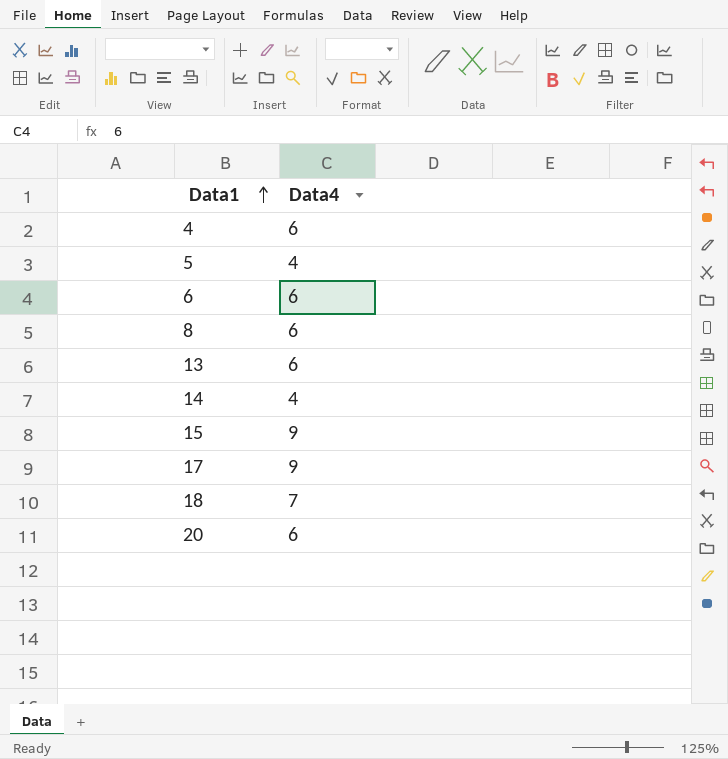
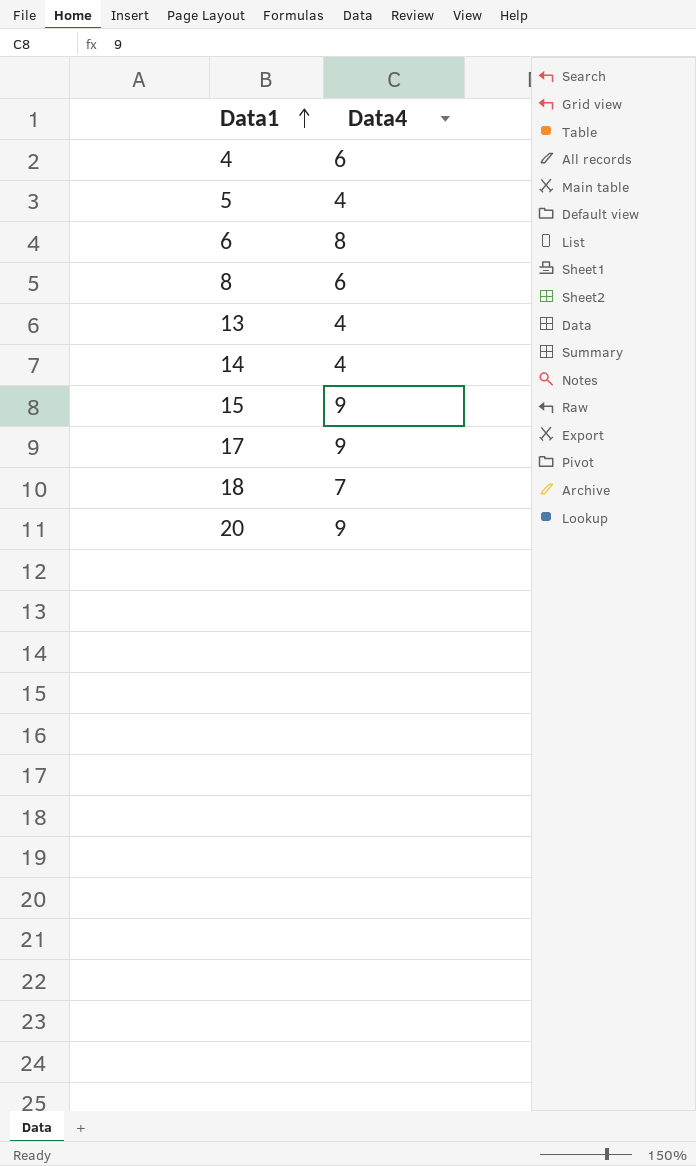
6 | Data4: 6 -> 8
13 | Data4: 6 -> 4
20 | Data4: 6 -> 9

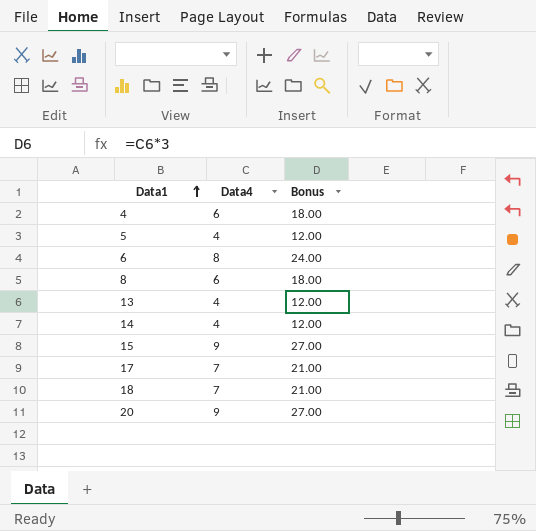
column Bonus | formula: none -> [Data4] * 3
17 | Data4: 9 -> 7

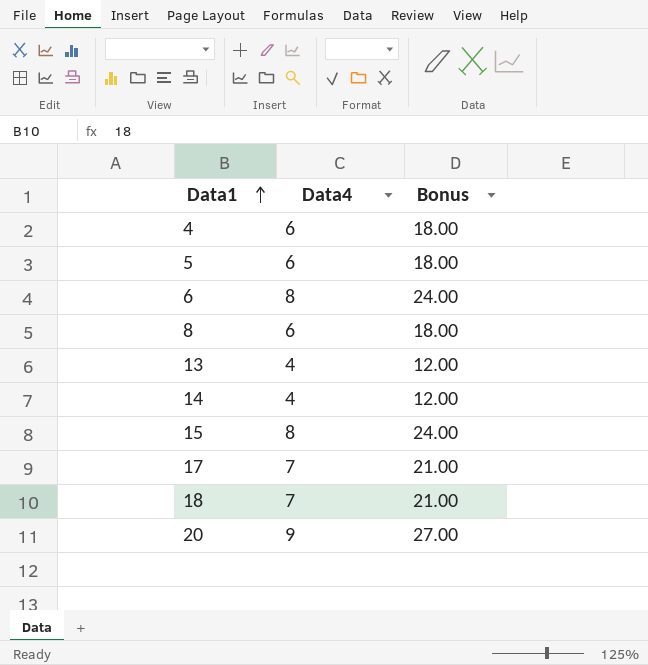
5 | Data4: 4 -> 6
5 | Bonus: 12.00 -> 18.00
15 | Data4: 9 -> 8
15 | Bonus: 27.00 -> 24.00

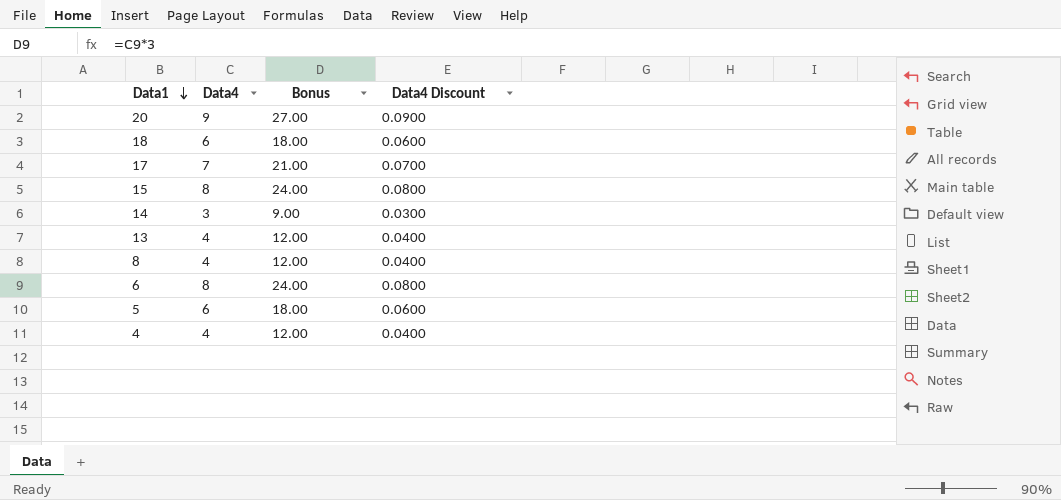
row order: Data1 ascending -> Data1 descending
column Data4 Discount | formula: none -> [Data4] * 0.01
18 | Data4: 7 -> 6
18 | Bonus: 21.00 -> 18.00
14 | Data4: 4 -> 3
14 | Bonus: 12.00 -> 9.00
8 | Data4: 6 -> 4
8 | Bonus: 18.00 -> 12.00
4 | Data4: 6 -> 4
4 | Bonus: 18.00 -> 12.00

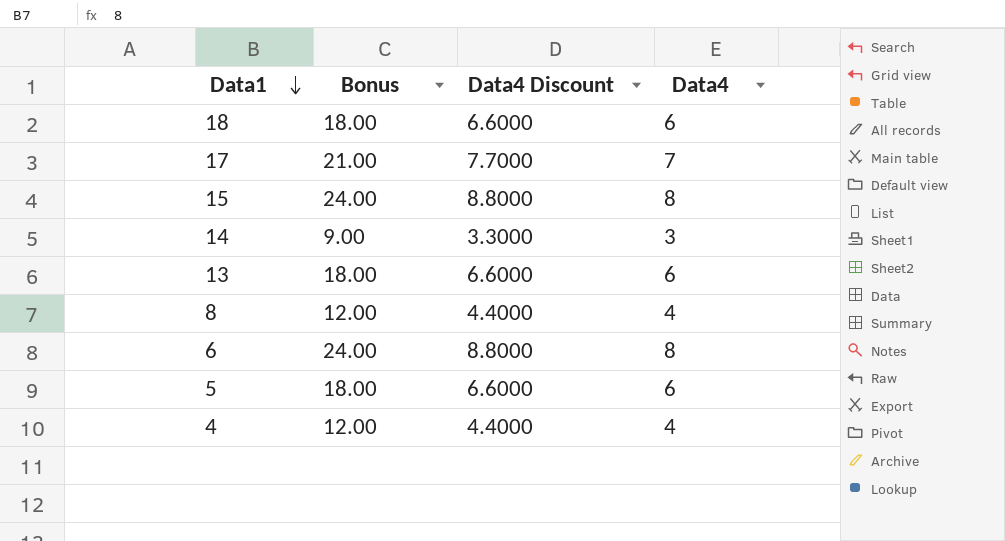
column Data4 Discount | formula: [Data4] * 0.01 -> [Data4] * 1.1
column Data4 | position: 2 -> 4
row 20: 9 | 27.00 | 0.0900 -> none
13 | Bonus: 12.00 -> 18.00
13 | Data4: 4 -> 6

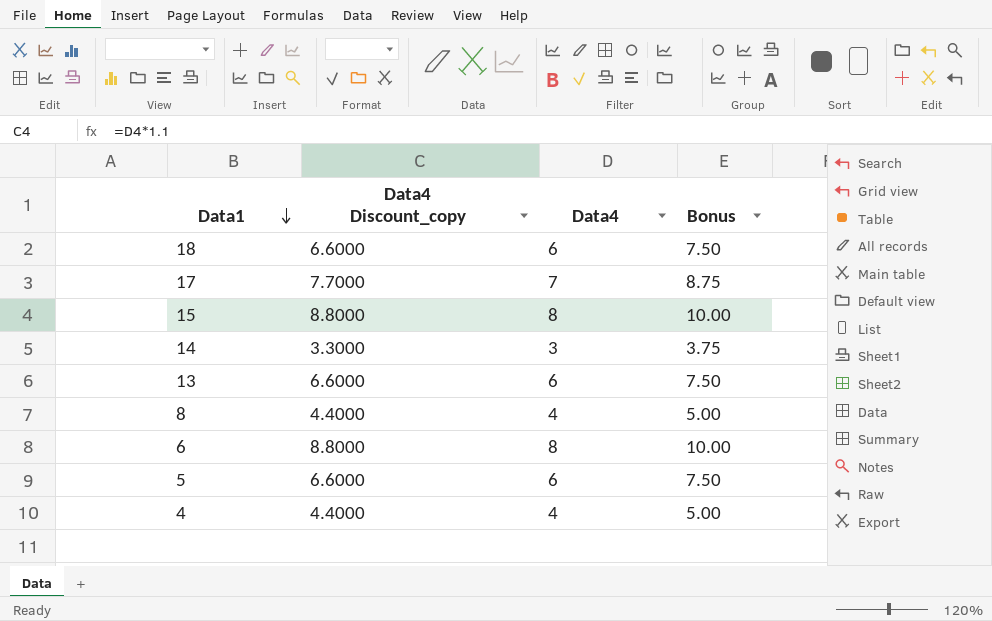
column name: Data4 Discount -> Data4 Discount_copy
column Bonus | formula: [Data4] * 3 -> [Data4] * 1.25
column Bonus | position: 2 -> 4

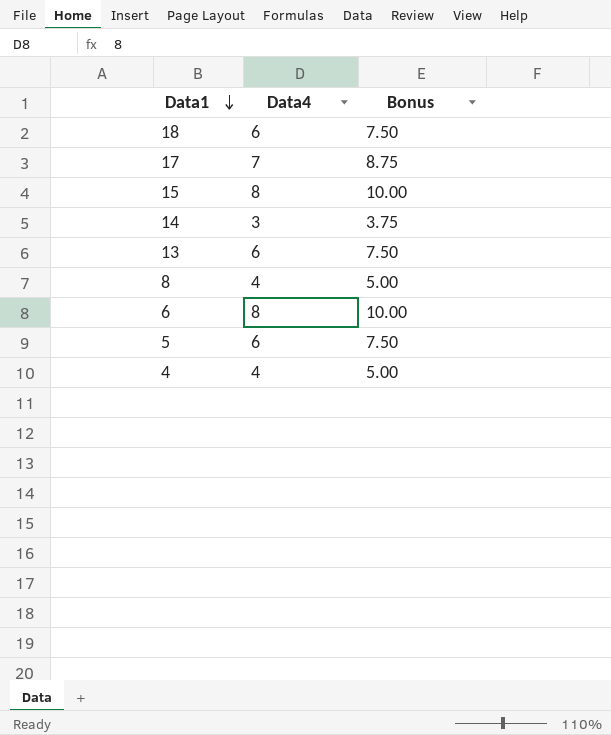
column Data4 Discount_copy | formula: [Data4] * 1.1 -> none

